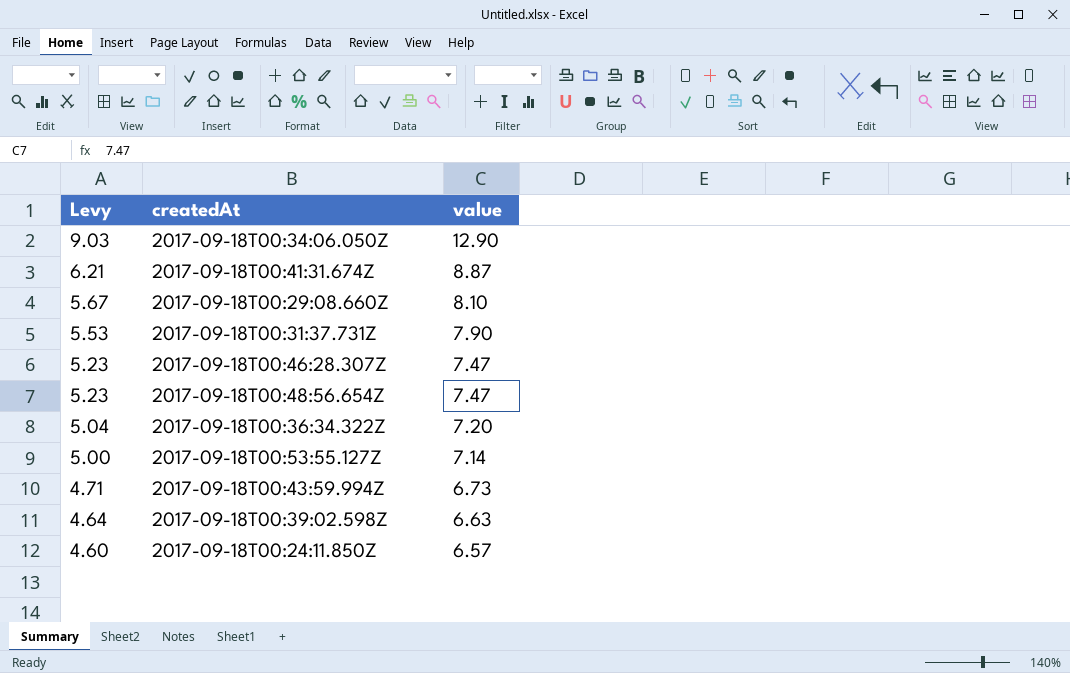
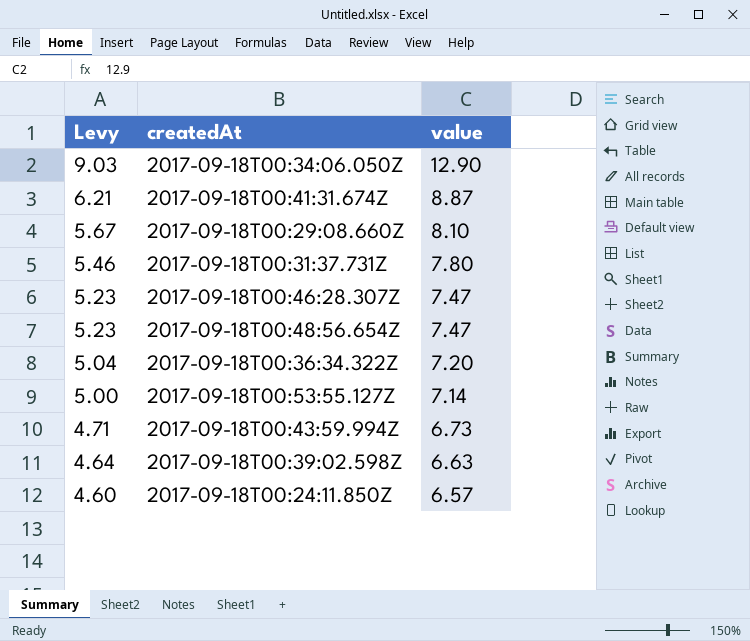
2017-09-18T00:31:37.731Z | Levy: 5.53 -> 5.46
2017-09-18T00:31:37.731Z | value: 7.90 -> 7.80

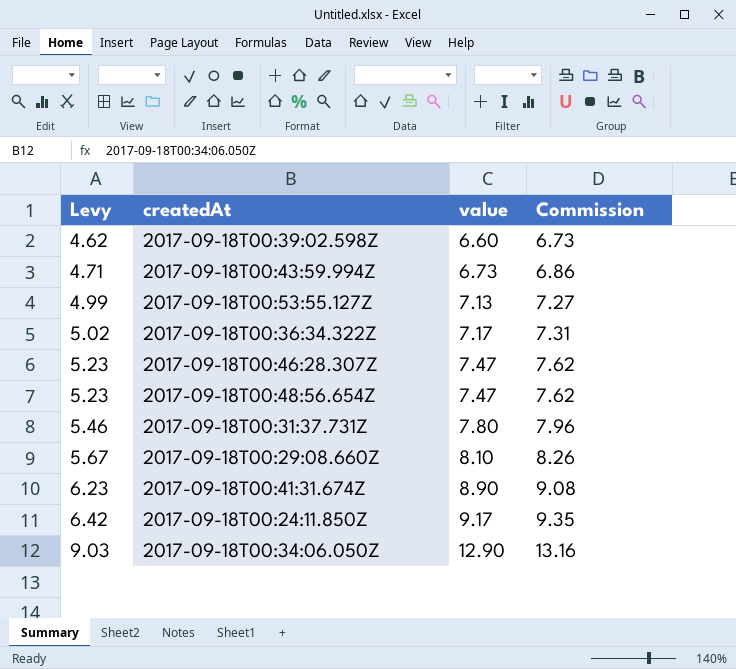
row order: Levy descending -> Levy ascending
column Commission | formula: none -> [value] * 1.02
2017-09-18T00:39:02.598Z | Levy: 4.64 -> 4.62
2017-09-18T00:39:02.598Z | value: 6.63 -> 6.60
2017-09-18T00:53:55.127Z | Levy: 5.00 -> 4.99
2017-09-18T00:53:55.127Z | value: 7.14 -> 7.13
2017-09-18T00:36:34.322Z | Levy: 5.04 -> 5.02
2017-09-18T00:36:34.322Z | value: 7.20 -> 7.17
2017-09-18T00:41:31.674Z | Levy: 6.21 -> 6.23
2017-09-18T00:41:31.674Z | value: 8.87 -> 8.90
2017-09-18T00:24:11.850Z | Levy: 4.60 -> 6.42
2017-09-18T00:24:11.850Z | value: 6.57 -> 9.17

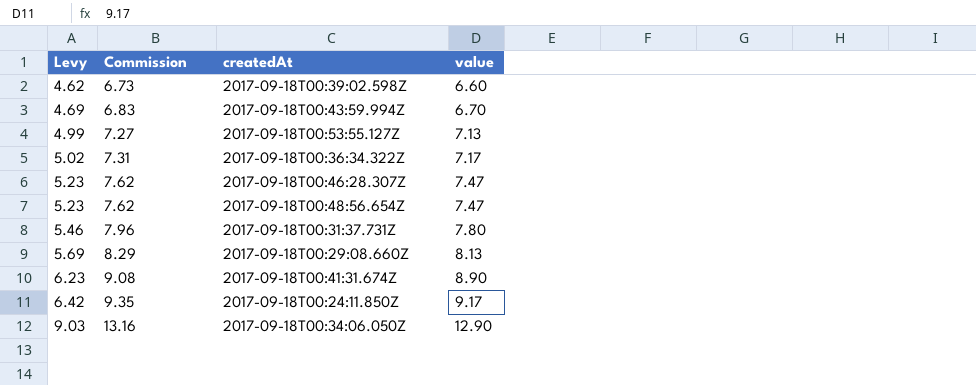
column Commission | position: 4 -> 2
2017-09-18T00:43:59.994Z | Levy: 4.71 -> 4.69
2017-09-18T00:43:59.994Z | Commission: 6.86 -> 6.83
2017-09-18T00:43:59.994Z | value: 6.73 -> 6.70
2017-09-18T00:29:08.660Z | Levy: 5.67 -> 5.69
2017-09-18T00:29:08.660Z | Commission: 8.26 -> 8.29
2017-09-18T00:29:08.660Z | value: 8.10 -> 8.13

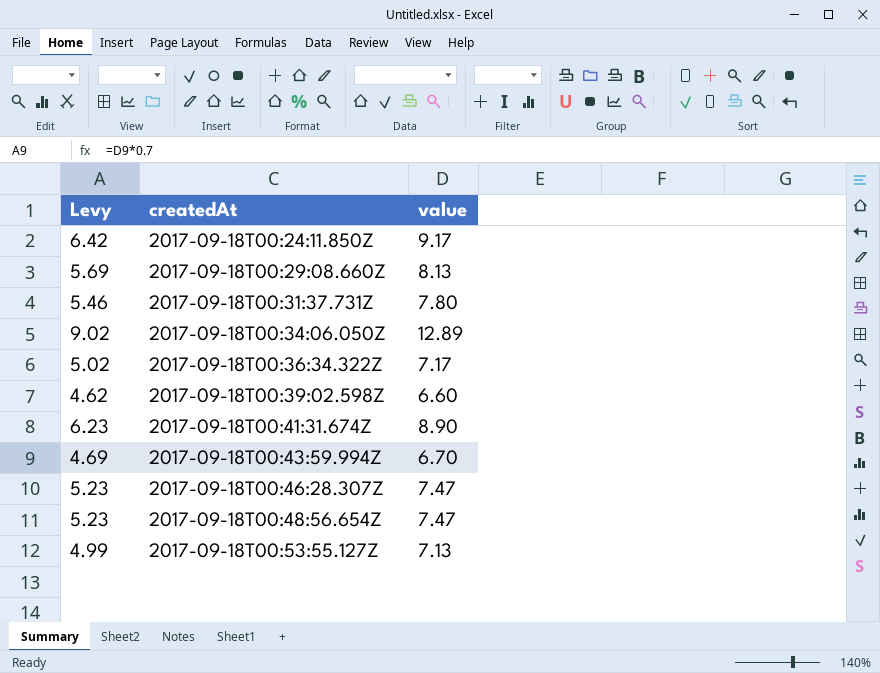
row order: Levy ascending -> createdAt ascending
column Commission | formula: [value] * 1.02 -> none
2017-09-18T00:34:06.050Z | Levy: 9.03 -> 9.02
2017-09-18T00:34:06.050Z | value: 12.90 -> 12.89

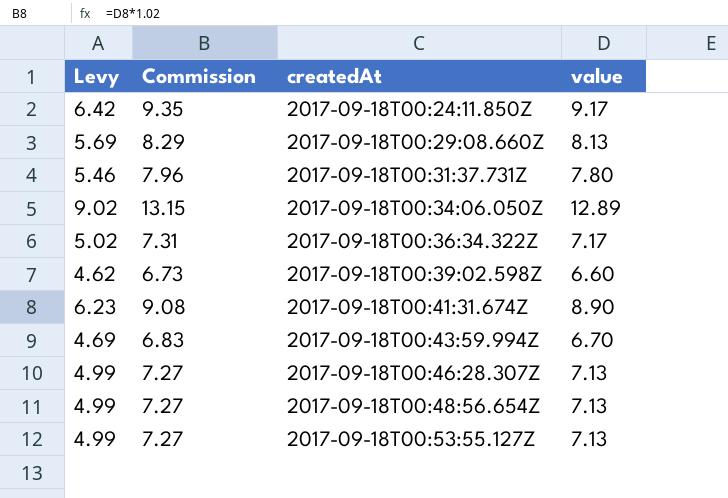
column Commission | formula: none -> [value] * 1.02
2017-09-18T00:46:28.307Z | Levy: 5.23 -> 4.99
2017-09-18T00:46:28.307Z | value: 7.47 -> 7.13
2017-09-18T00:48:56.654Z | Levy: 5.23 -> 4.99
2017-09-18T00:48:56.654Z | value: 7.47 -> 7.13

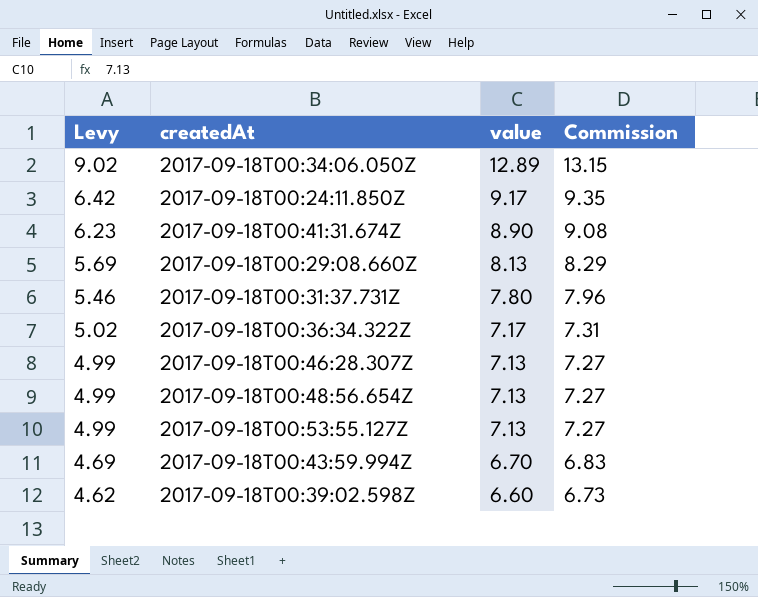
row order: createdAt ascending -> Levy descending
column Commission | position: 2 -> 4

